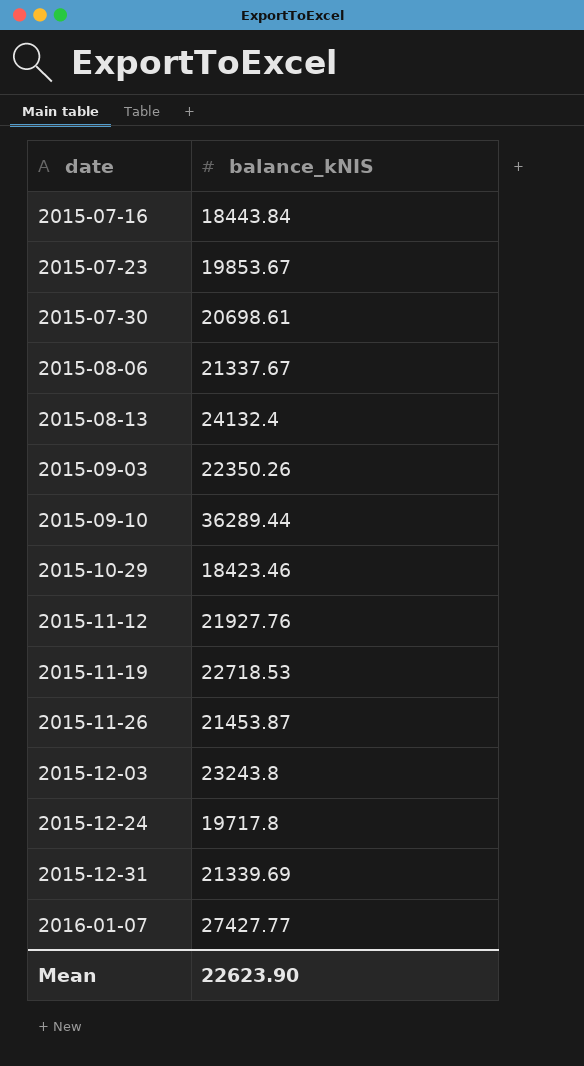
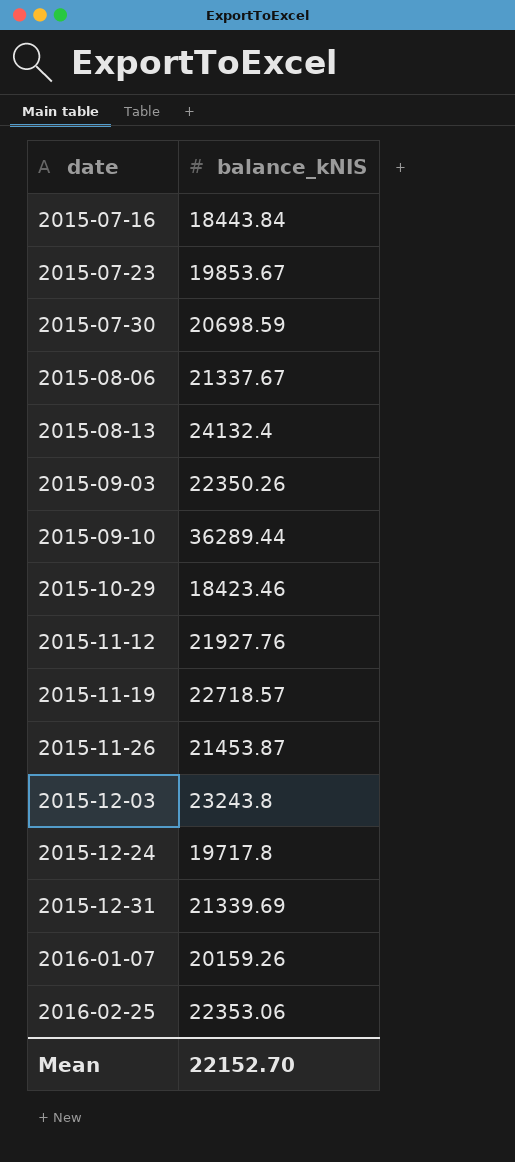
2015-07-30 | balance_kNIS: 20698.61 -> 20698.59
2015-11-19 | balance_kNIS: 22718.53 -> 22718.57
2016-01-07 | balance_kNIS: 27427.77 -> 20159.26
row 2016-02-25: none -> 22353.06
Mean | balance_kNIS: 22623.90 -> 22152.70

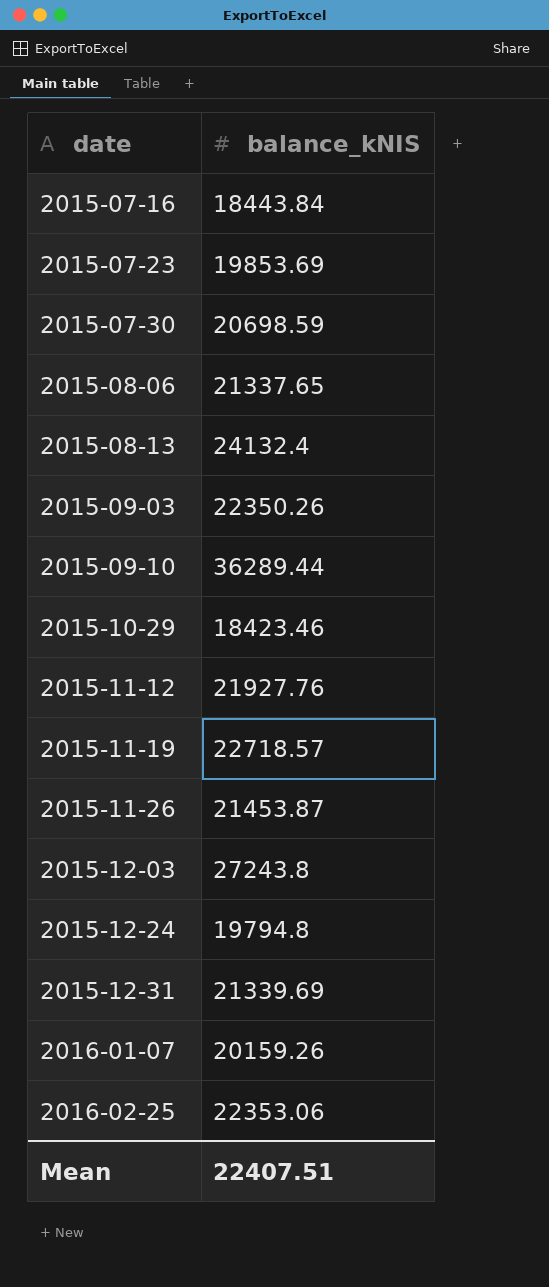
2015-07-23 | balance_kNIS: 19853.67 -> 19853.69
2015-08-06 | balance_kNIS: 21337.67 -> 21337.65
2015-12-03 | balance_kNIS: 23243.8 -> 27243.8
2015-12-24 | balance_kNIS: 19717.8 -> 19794.8
Mean | balance_kNIS: 22152.70 -> 22407.51

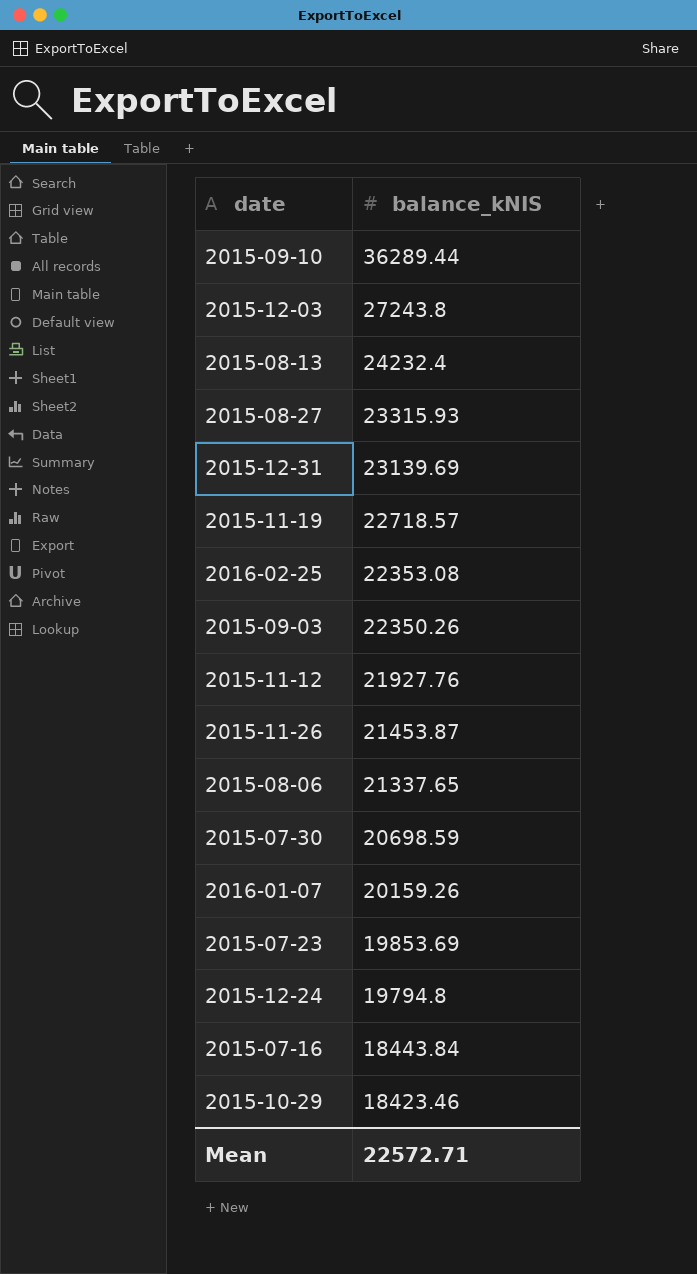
row order: date ascending -> balance_kNIS descending
2015-08-13 | balance_kNIS: 24132.4 -> 24232.4
row 2015-08-27: none -> 23315.93
2015-12-31 | balance_kNIS: 21339.69 -> 23139.69
2016-02-25 | balance_kNIS: 22353.06 -> 22353.08
Mean | balance_kNIS: 22407.51 -> 22572.71

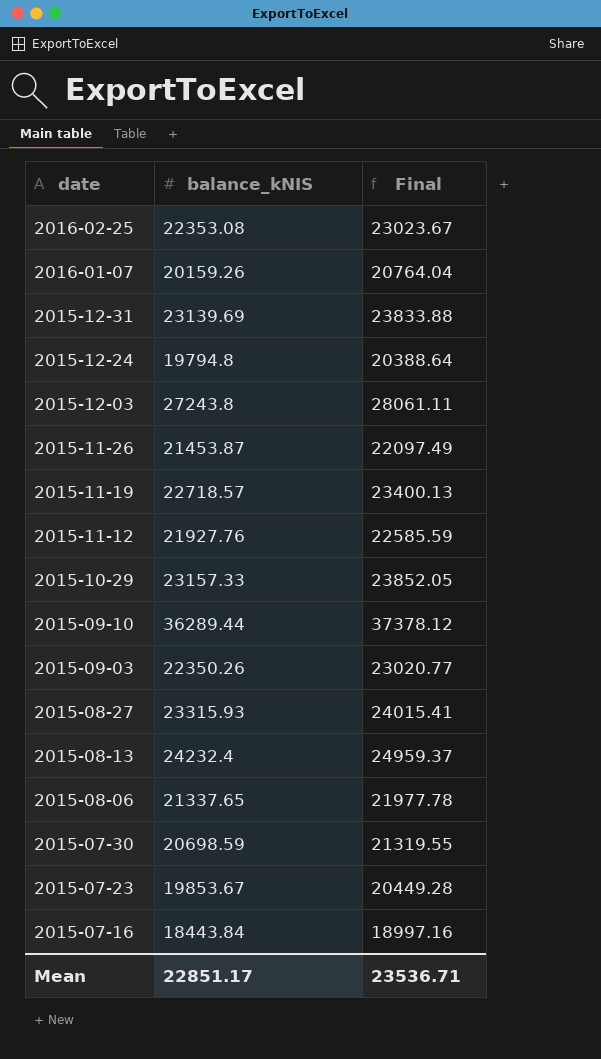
row order: balance_kNIS descending -> date descending
column Final | formula: none -> [balance_kNIS] * 1.03
2015-10-29 | balance_kNIS: 18423.46 -> 23157.33
2015-07-23 | balance_kNIS: 19853.69 -> 19853.67
Mean | balance_kNIS: 22572.71 -> 22851.17

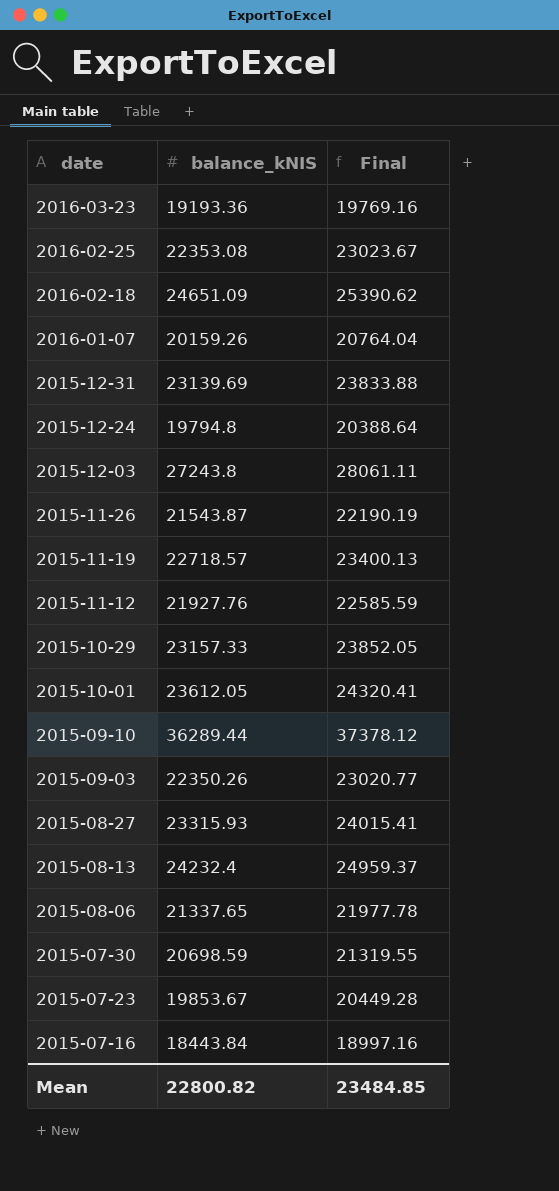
row 2016-03-23: none -> 19193.36 | 19769.16
row 2016-02-18: none -> 24651.09 | 25390.62
2015-11-26 | balance_kNIS: 21453.87 -> 21543.87
2015-11-26 | Final: 22097.49 -> 22190.19
row 2015-10-01: none -> 23612.05 | 24320.41
Mean | balance_kNIS: 22851.17 -> 22800.82
Mean | Final: 23536.71 -> 23484.85

